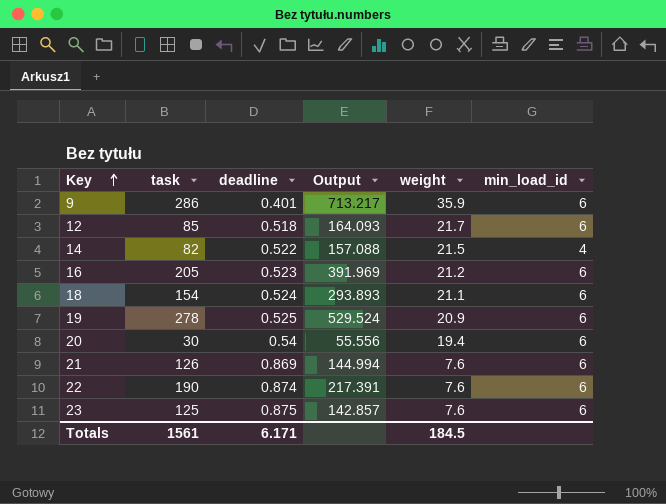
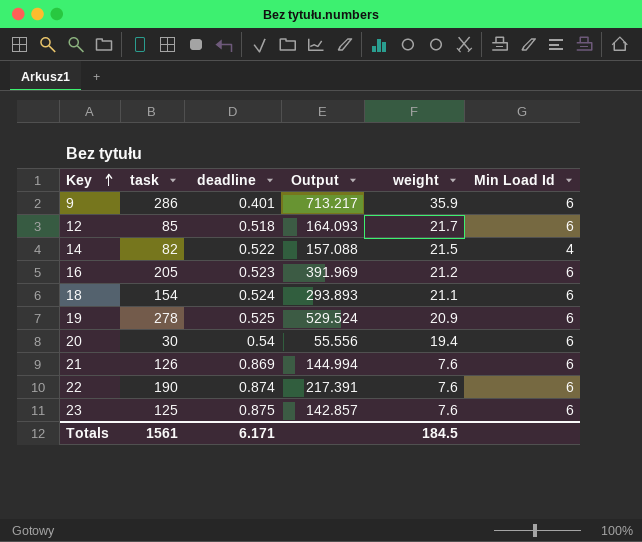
column name: min_load_id -> Min Load Id

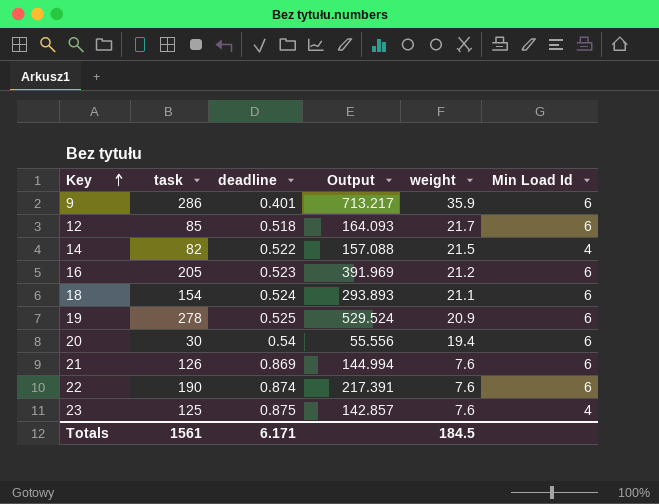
23 | Min Load Id: 6 -> 4

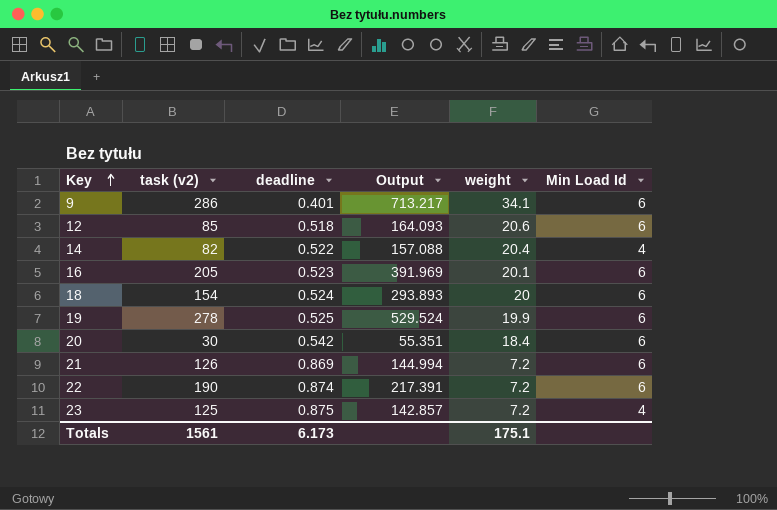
column name: task -> task (v2)
9 | weight: 35.9 -> 34.1
12 | weight: 21.7 -> 20.6
14 | weight: 21.5 -> 20.4
16 | weight: 21.2 -> 20.1
18 | weight: 21.1 -> 20
19 | weight: 20.9 -> 19.9
20 | deadline: 0.54 -> 0.542
20 | Output: 55.556 -> 55.351
20 | weight: 19.4 -> 18.4
21 | weight: 7.6 -> 7.2
22 | weight: 7.6 -> 7.2
23 | weight: 7.6 -> 7.2
Totals | deadline: 6.171 -> 6.173
Totals | weight: 184.5 -> 175.1

